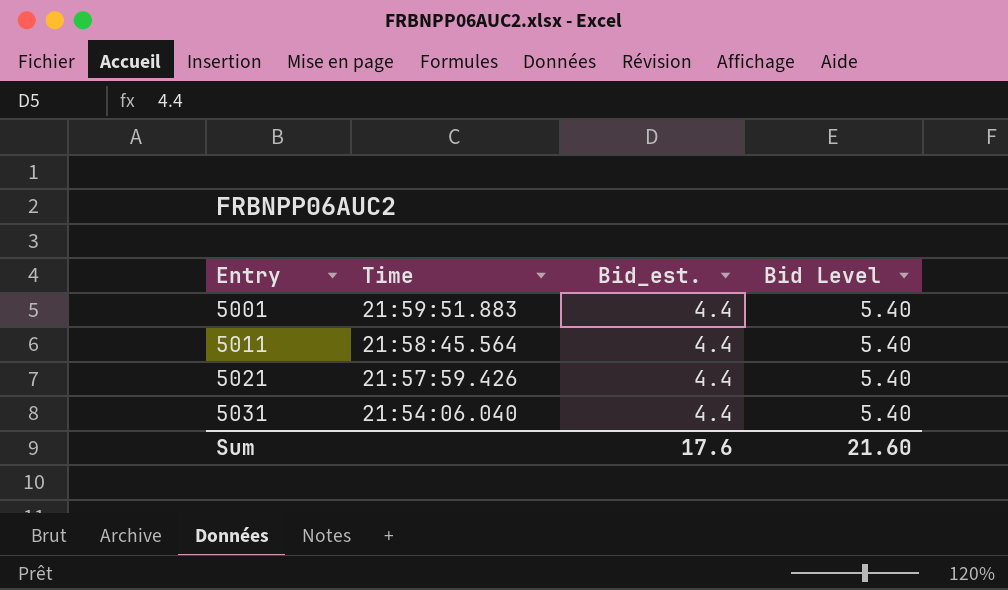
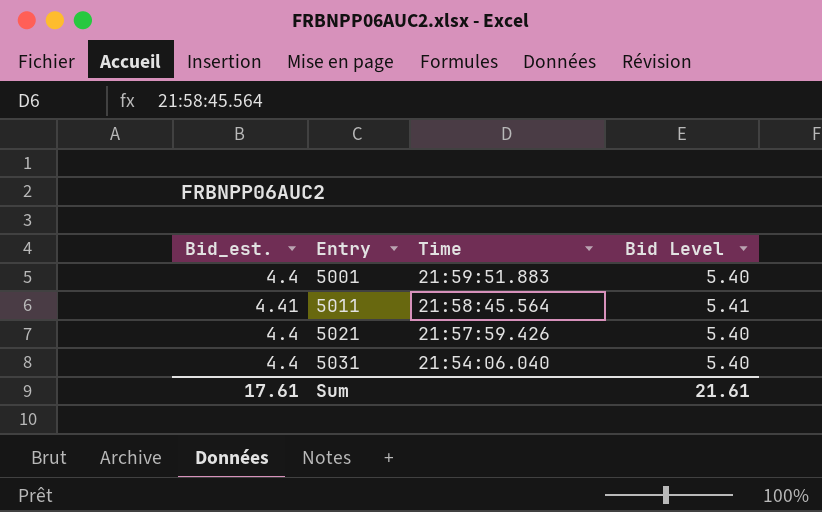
column Bid_est. | position: 3 -> 1
5011 | Bid_est.: 4.4 -> 4.41
5011 | Bid Level: 5.40 -> 5.41
Sum | Bid_est.: 17.6 -> 17.61
Sum | Bid Level: 21.60 -> 21.61

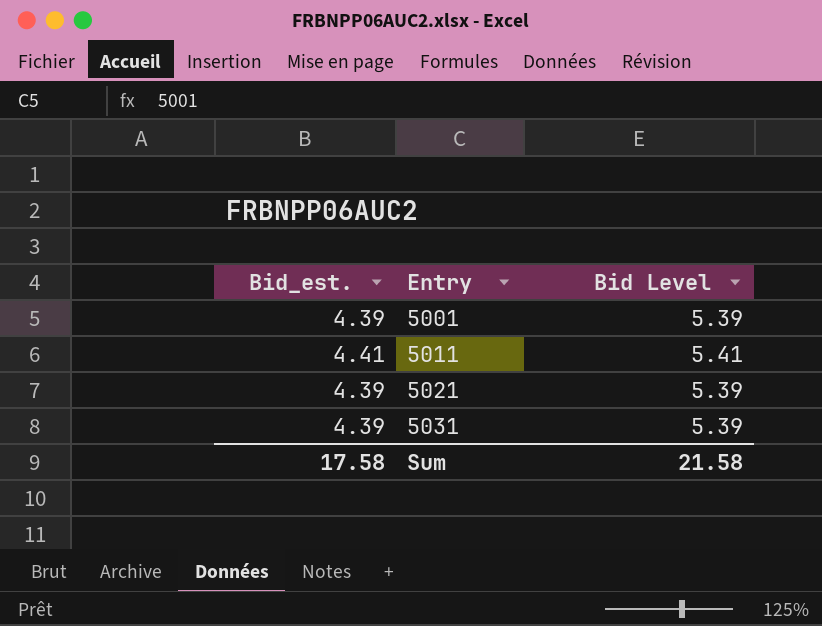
column Time | position: 3 -> none
5001 | Bid_est.: 4.4 -> 4.39
5001 | Bid Level: 5.40 -> 5.39
5021 | Bid_est.: 4.4 -> 4.39
5021 | Bid Level: 5.40 -> 5.39
5031 | Bid_est.: 4.4 -> 4.39
5031 | Bid Level: 5.40 -> 5.39
Sum | Bid_est.: 17.61 -> 17.58
Sum | Bid Level: 21.61 -> 21.58

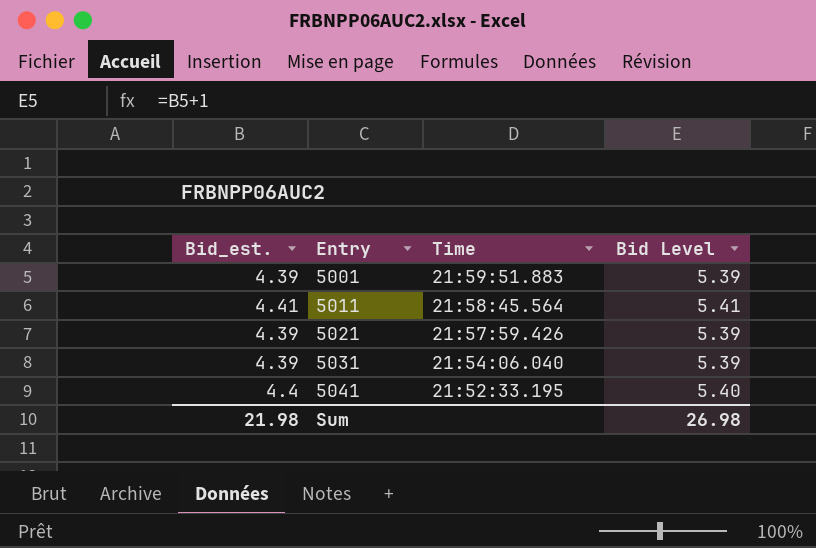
column Time | position: none -> 3
row 5041: none -> 4.4 | 21:52:33.195 | 5.40
Sum | Bid_est.: 17.58 -> 21.98
Sum | Bid Level: 21.58 -> 26.98

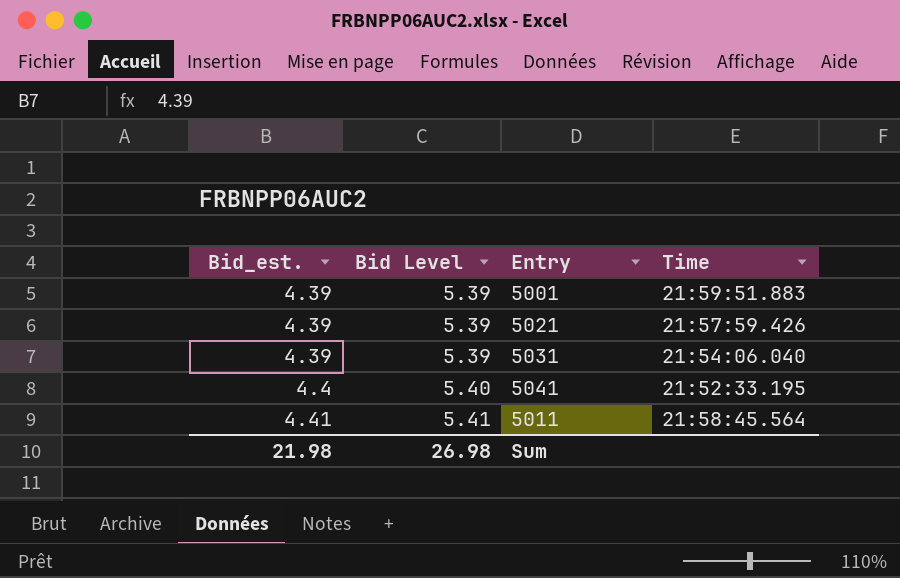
row order: Entry ascending -> Bid_est. ascending
column Bid Level | position: 4 -> 2

